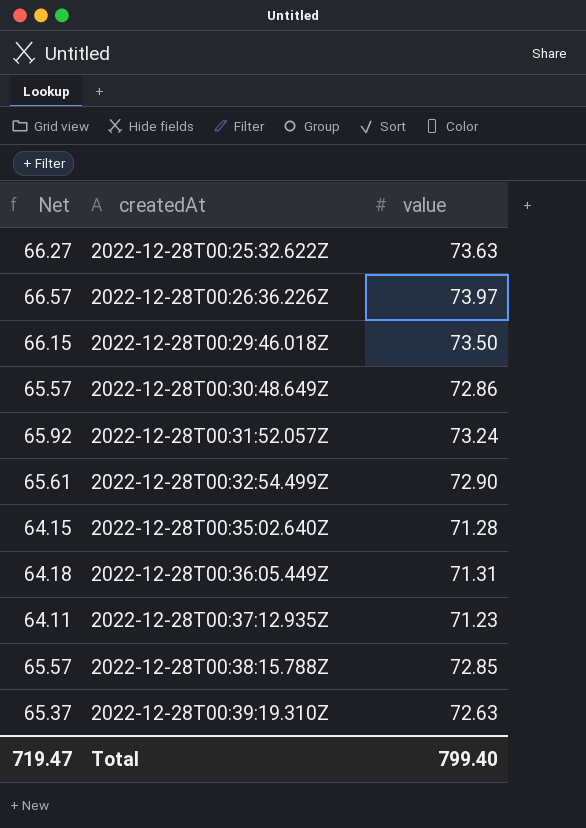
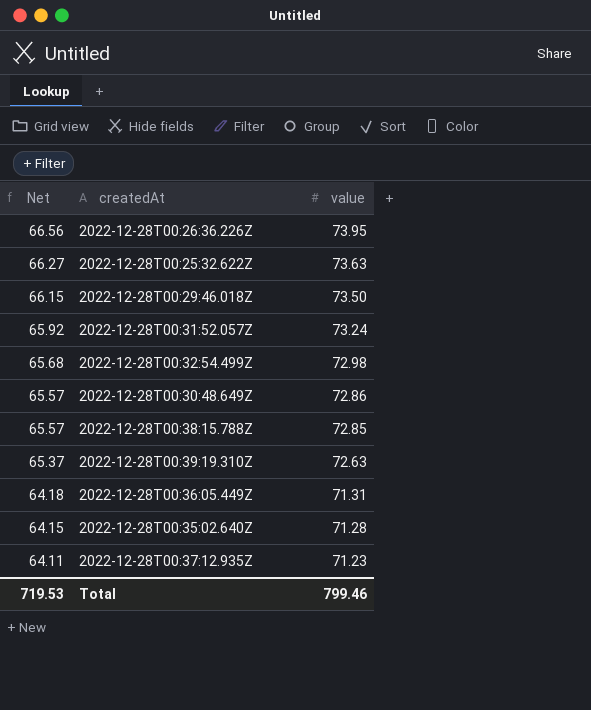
row order: createdAt ascending -> Net descending
2022-12-28T00:26:36.226Z | Net: 66.57 -> 66.56
2022-12-28T00:26:36.226Z | value: 73.97 -> 73.95
2022-12-28T00:32:54.499Z | Net: 65.61 -> 65.68
2022-12-28T00:32:54.499Z | value: 72.90 -> 72.98
Total | Net: 719.47 -> 719.53
Total | value: 799.40 -> 799.46

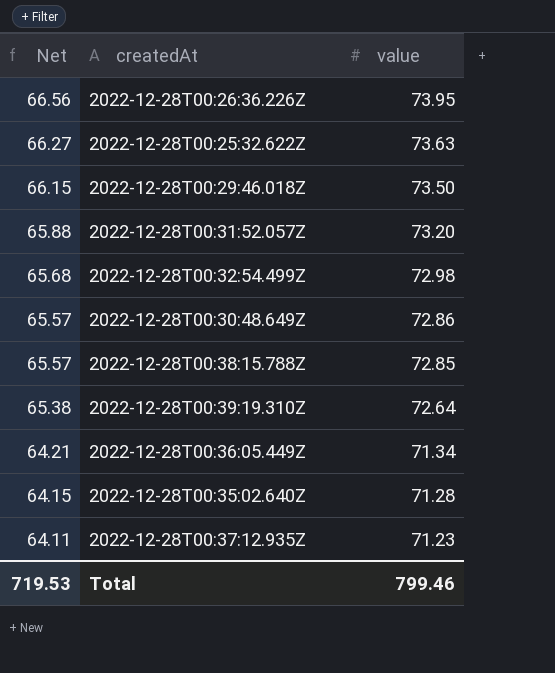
2022-12-28T00:31:52.057Z | Net: 65.92 -> 65.88
2022-12-28T00:31:52.057Z | value: 73.24 -> 73.20
2022-12-28T00:39:19.310Z | Net: 65.37 -> 65.38
2022-12-28T00:39:19.310Z | value: 72.63 -> 72.64
2022-12-28T00:36:05.449Z | Net: 64.18 -> 64.21
2022-12-28T00:36:05.449Z | value: 71.31 -> 71.34

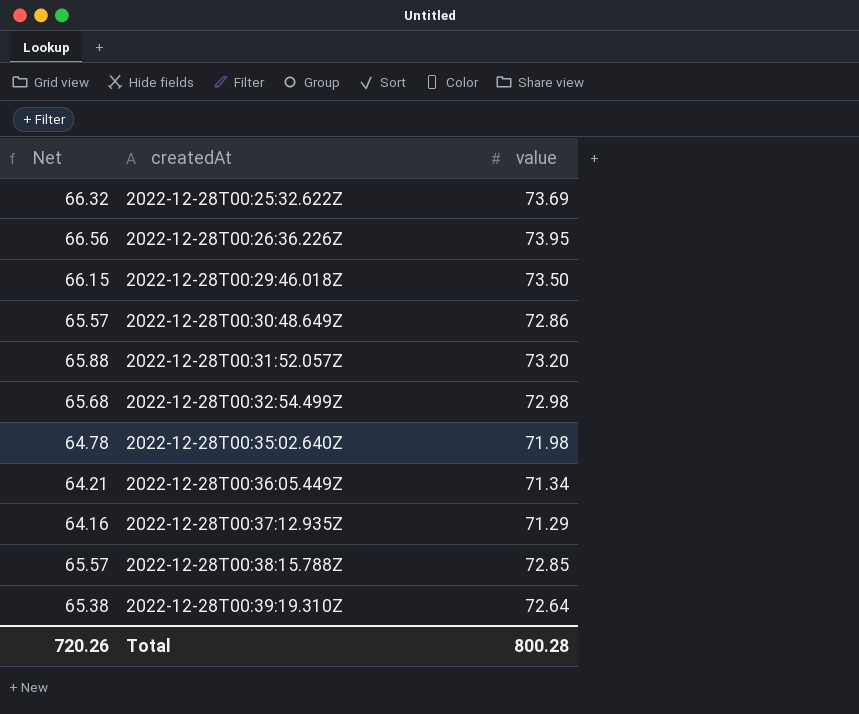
row order: Net descending -> createdAt ascending
2022-12-28T00:25:32.622Z | Net: 66.27 -> 66.32
2022-12-28T00:25:32.622Z | value: 73.63 -> 73.69
2022-12-28T00:35:02.640Z | Net: 64.15 -> 64.78
2022-12-28T00:35:02.640Z | value: 71.28 -> 71.98
2022-12-28T00:37:12.935Z | Net: 64.11 -> 64.16
2022-12-28T00:37:12.935Z | value: 71.23 -> 71.29
Total | Net: 719.53 -> 720.26
Total | value: 799.46 -> 800.28

